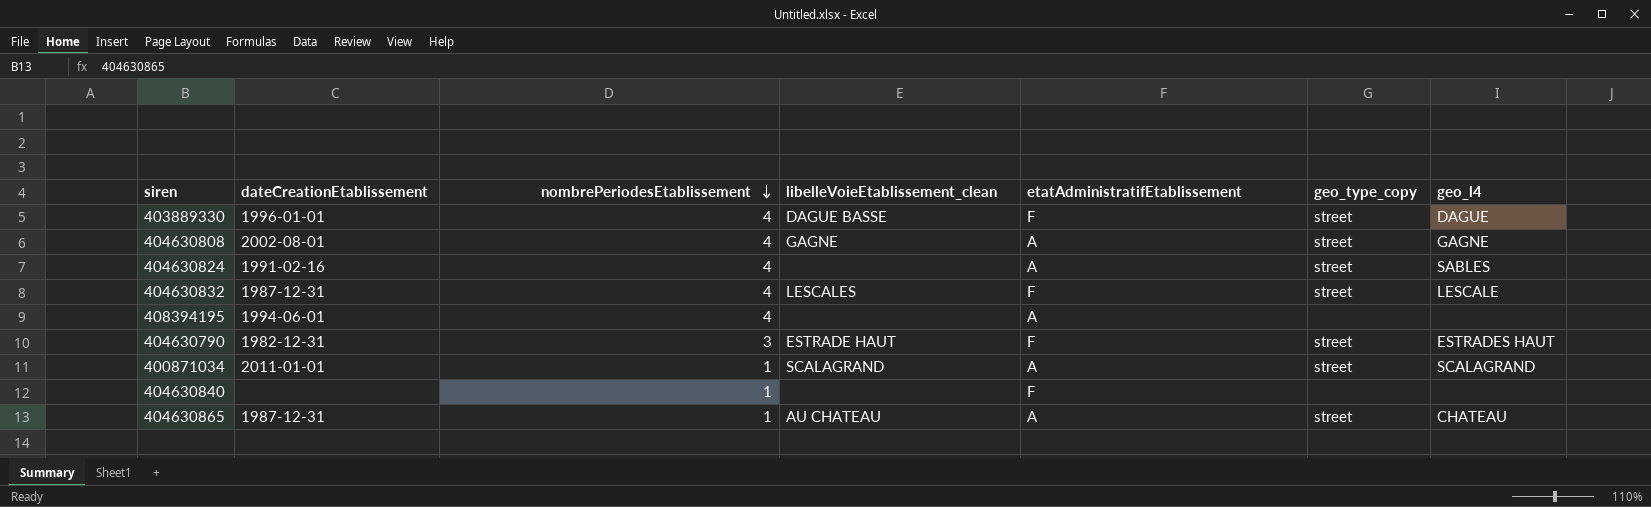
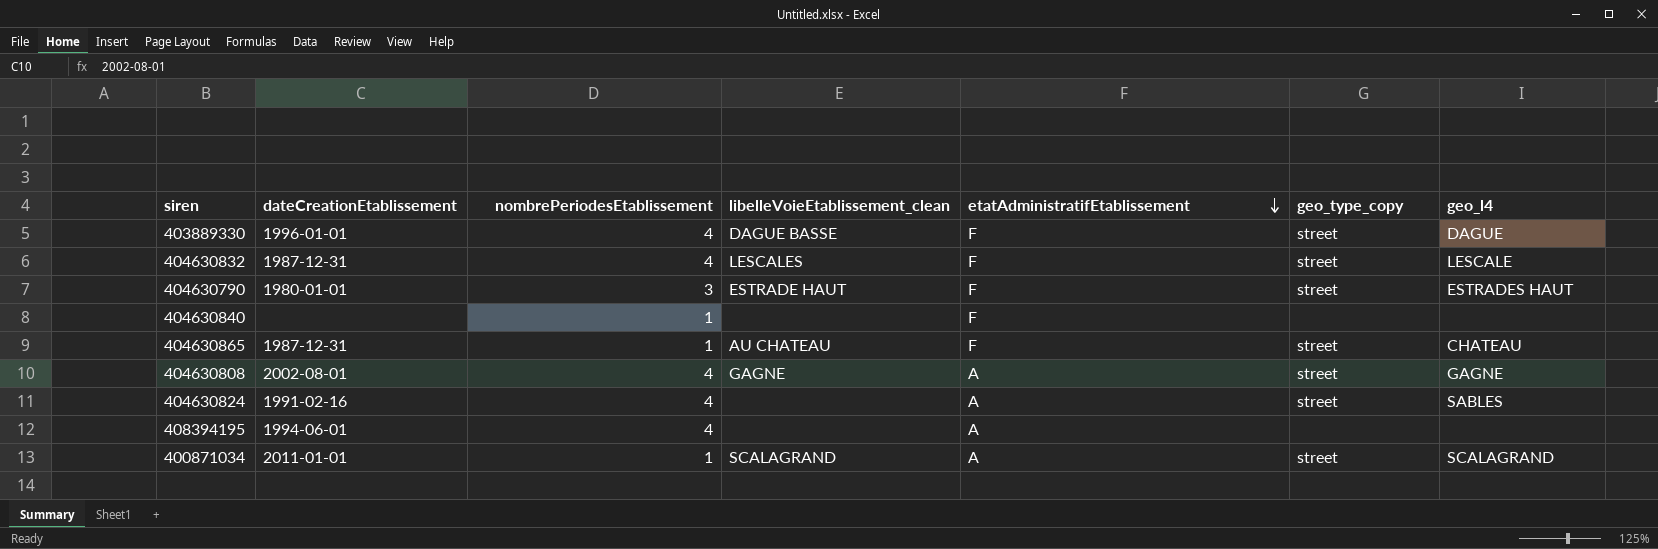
row order: nombrePeriodesEtablissement descending -> etatAdministratifEtablissement descending
404630790 | dateCreationEtablissement: 1982-12-31 -> 1980-01-01
404630865 | etatAdministratifEtablissement: A -> F

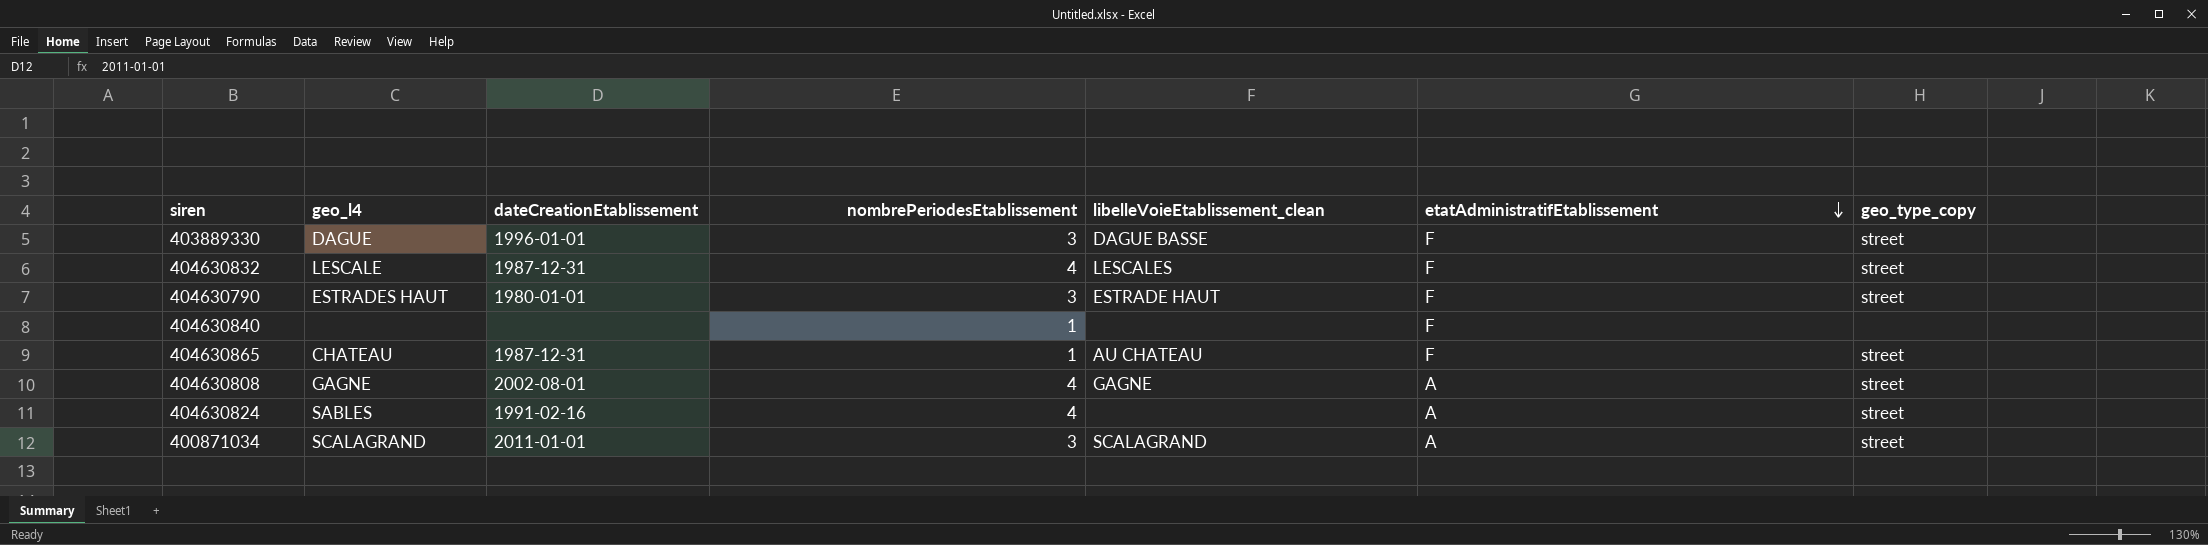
column geo_l4 | position: 7 -> 2
row 408394195: 1994-06-01 | 4 | none | A | none | none -> none
403889330 | nombrePeriodesEtablissement: 4 -> 3
400871034 | nombrePeriodesEtablissement: 1 -> 3

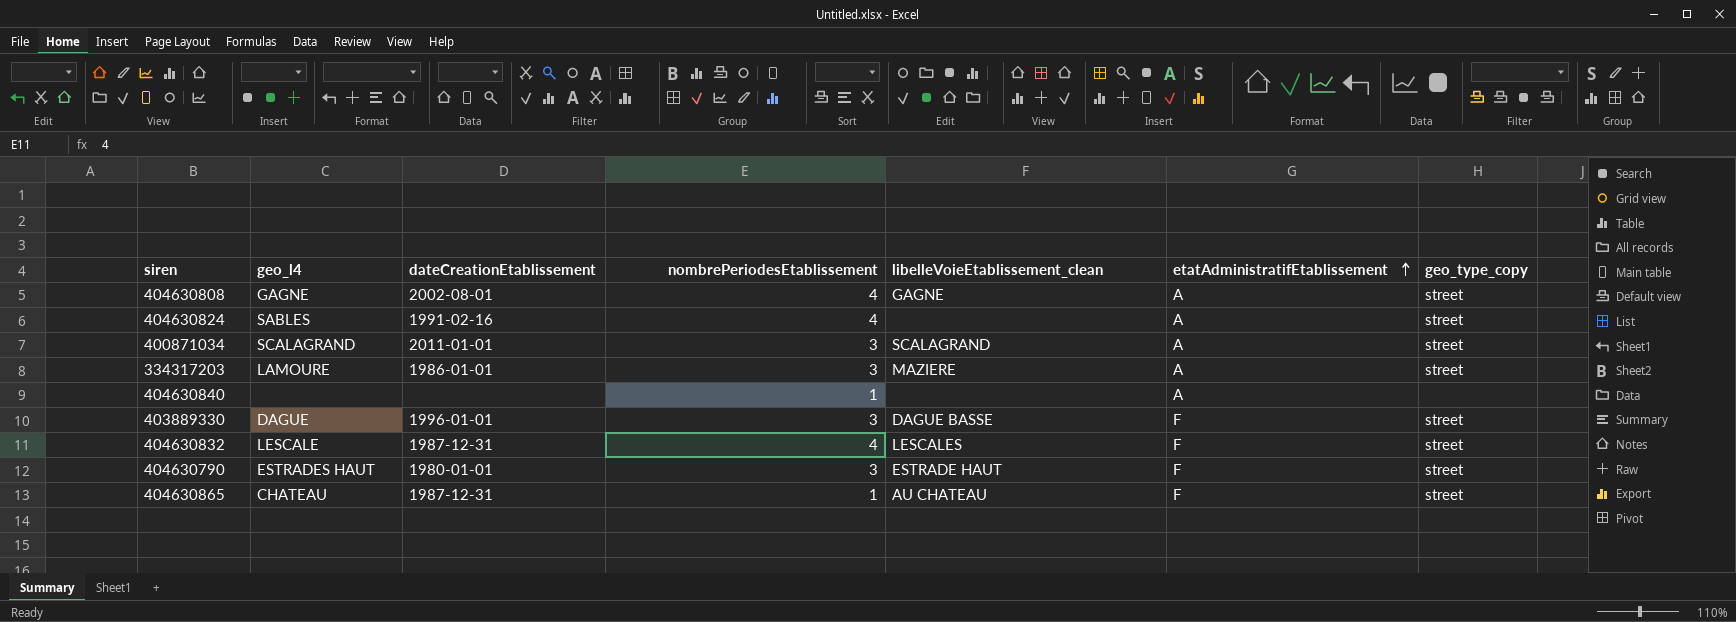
row order: etatAdministratifEtablissement descending -> etatAdministratifEtablissement ascending
row 334317203: none -> LAMOURE | 1986-01-01 | 3 | MAZIERE | A | street
404630840 | etatAdministratifEtablissement: F -> A

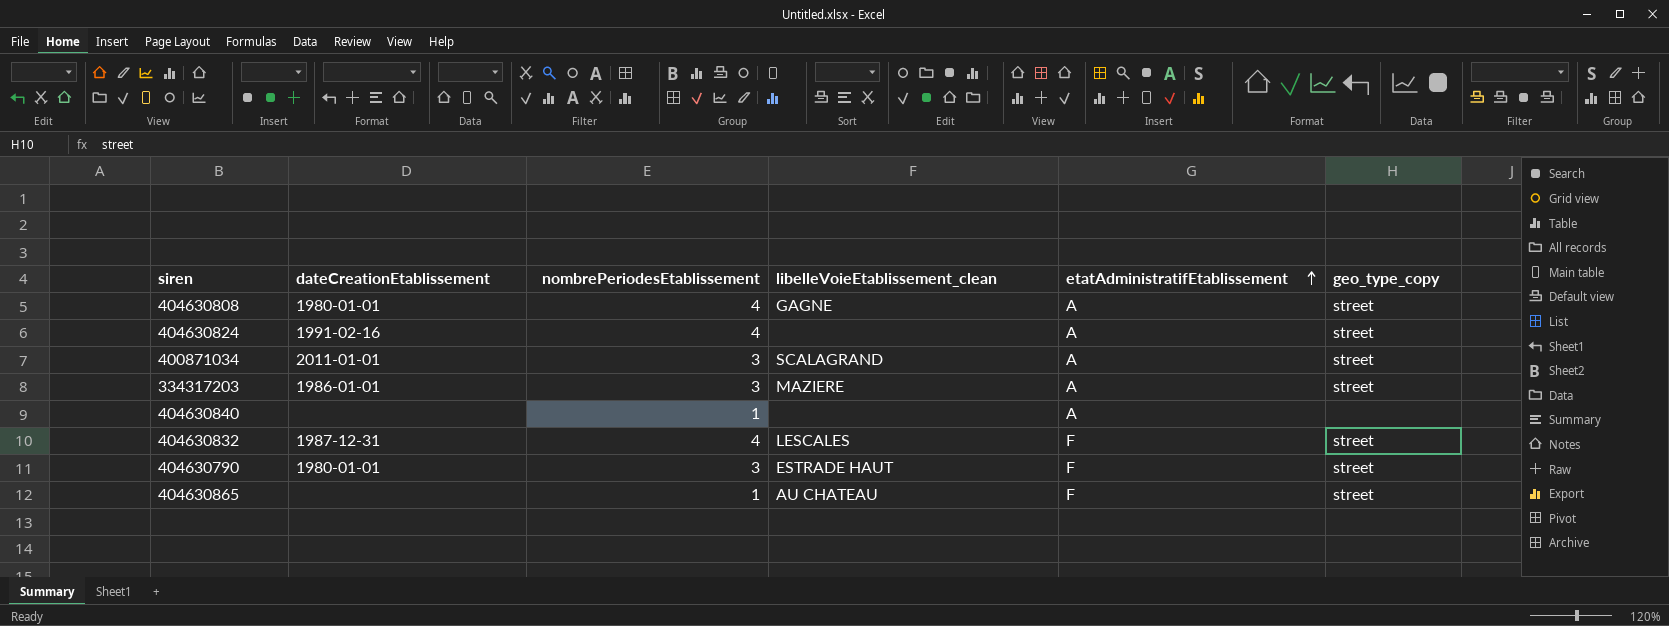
column geo_l4 | position: 2 -> none
row 403889330: DAGUE | 1996-01-01 | 3 | DAGUE BASSE | F | street -> none
404630808 | dateCreationEtablissement: 2002-08-01 -> 1980-01-01
404630865 | dateCreationEtablissement: 1987-12-31 -> none

